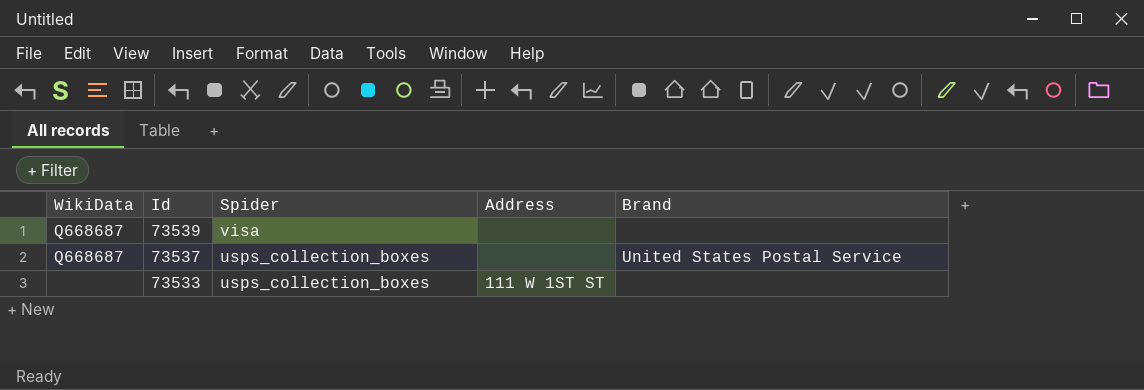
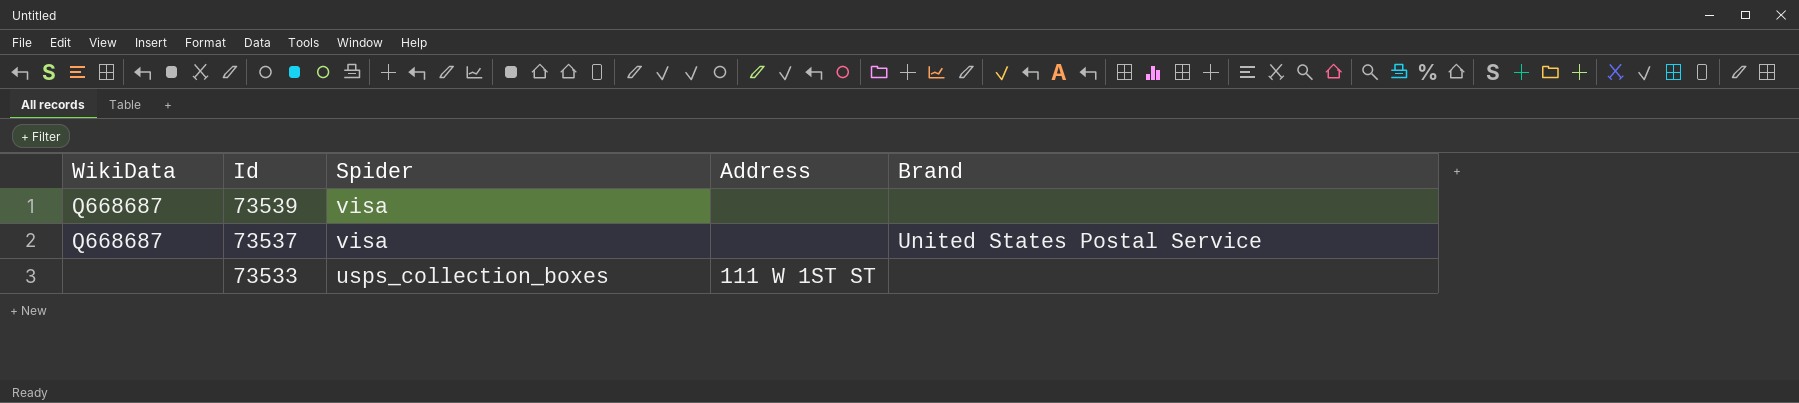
73537 | Spider: usps_collection_boxes -> visa

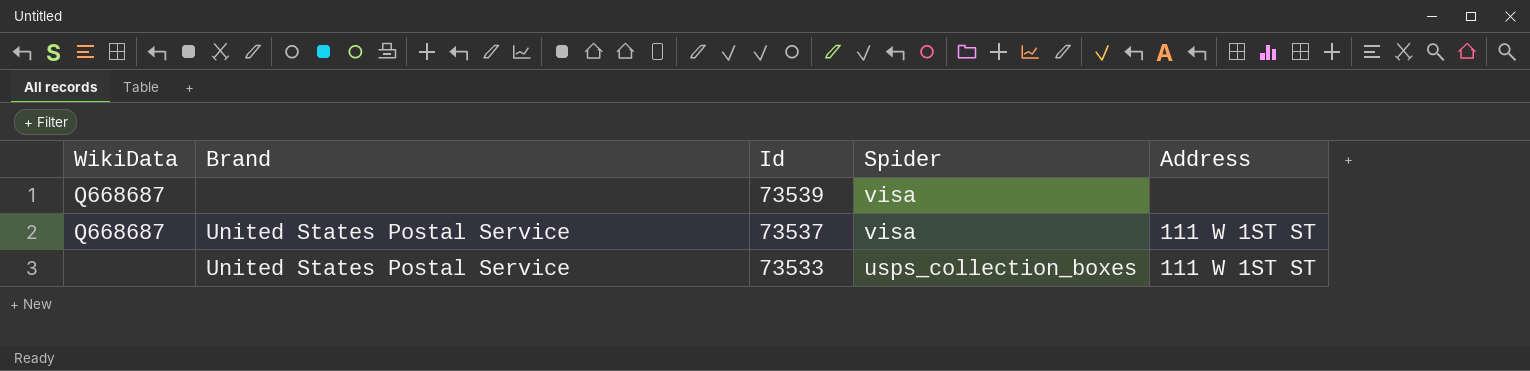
column Brand | position: 5 -> 2
73537 | Address: none -> 111 W 1ST ST
73533 | Brand: none -> United States Postal Service

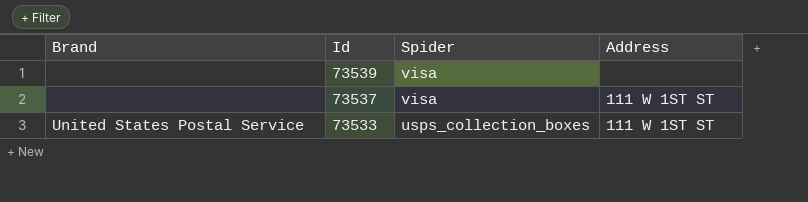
column WikiData | position: 1 -> none
73537 | Brand: United States Postal Service -> none

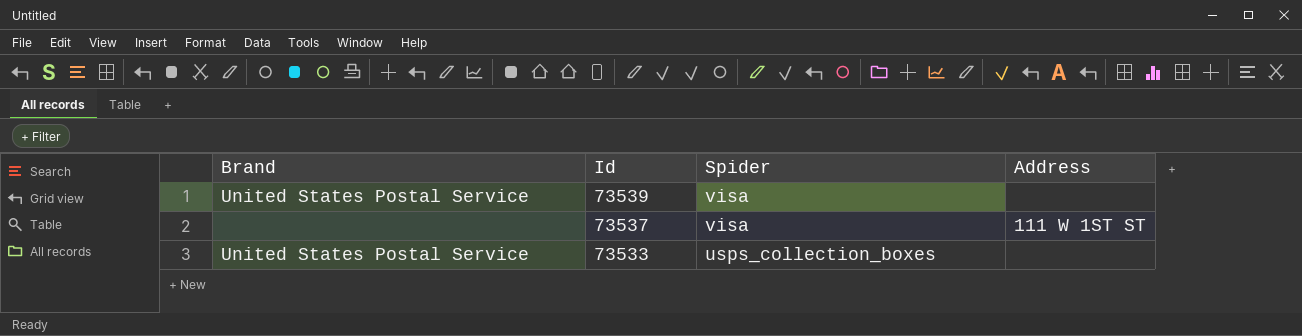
73539 | Brand: none -> United States Postal Service
73533 | Address: 111 W 1ST ST -> none

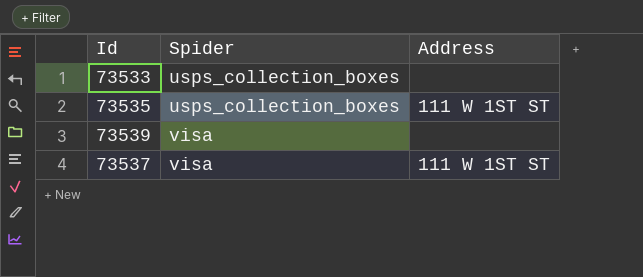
row order: Id descending -> Spider ascending
column Brand | position: 1 -> none
row 73535: none -> usps_collection_boxes | 111 W 1ST ST

